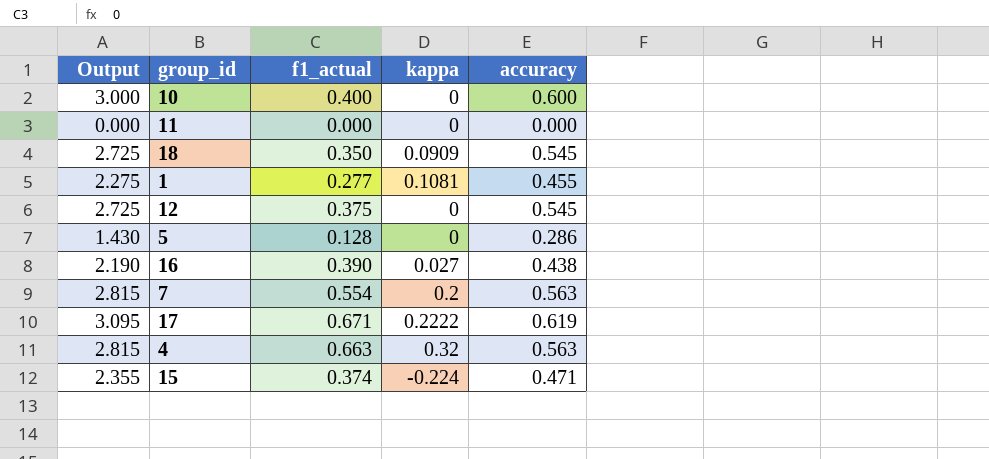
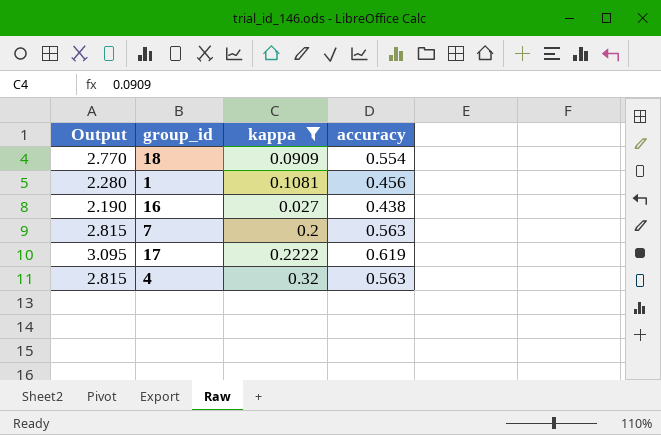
filter: none -> kappa >= 0.027
column f1_actual | position: 3 -> none
18 | Output: 2.725 -> 2.770
18 | accuracy: 0.545 -> 0.554
1 | Output: 2.275 -> 2.280
1 | accuracy: 0.455 -> 0.456

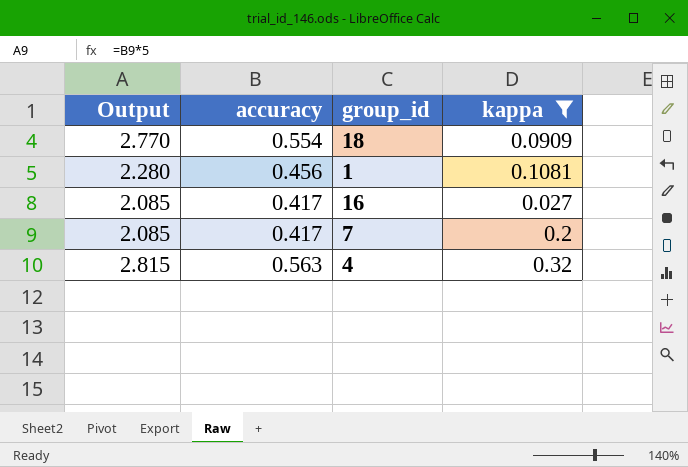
column accuracy | position: 4 -> 2
row 17: 3.095 | 0.2222 | 0.619 -> none
16 | Output: 2.190 -> 2.085
16 | accuracy: 0.438 -> 0.417
7 | Output: 2.815 -> 2.085
7 | accuracy: 0.563 -> 0.417

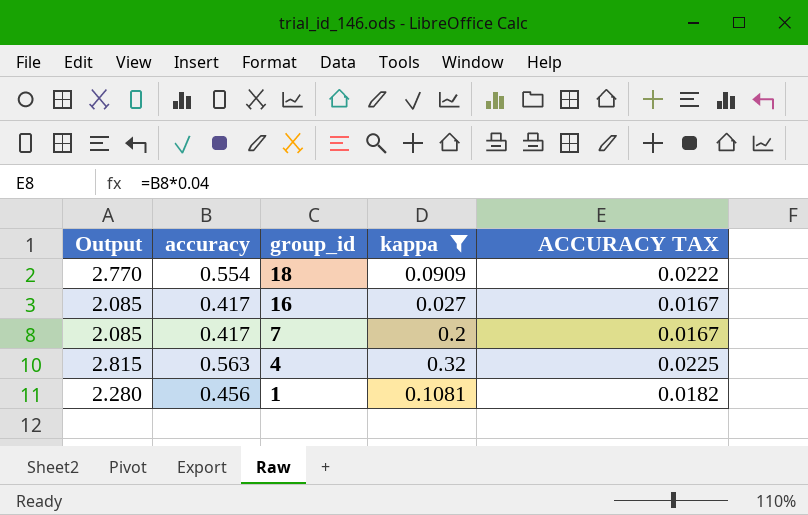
row order: none -> group_id descending
column ACCURACY TAX | formula: none -> [accuracy] * 0.04

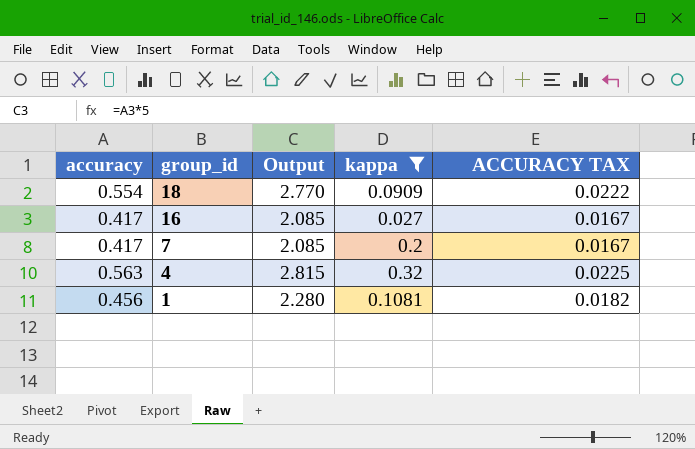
column Output | position: 1 -> 3

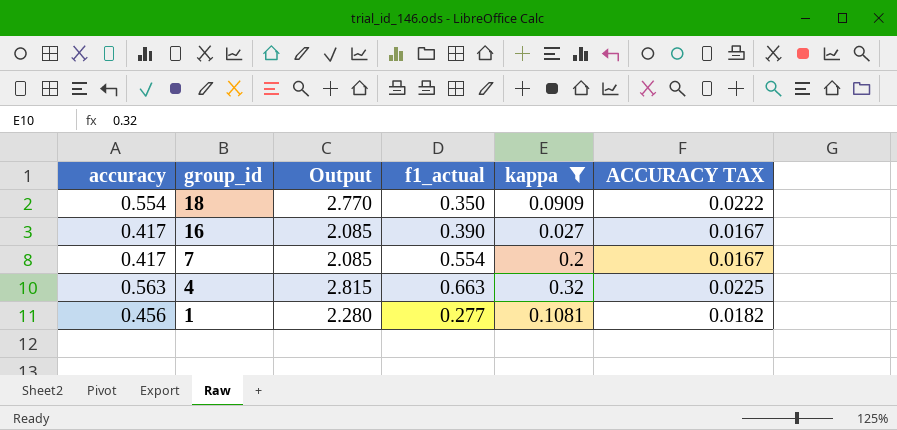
column f1_actual | position: none -> 4

